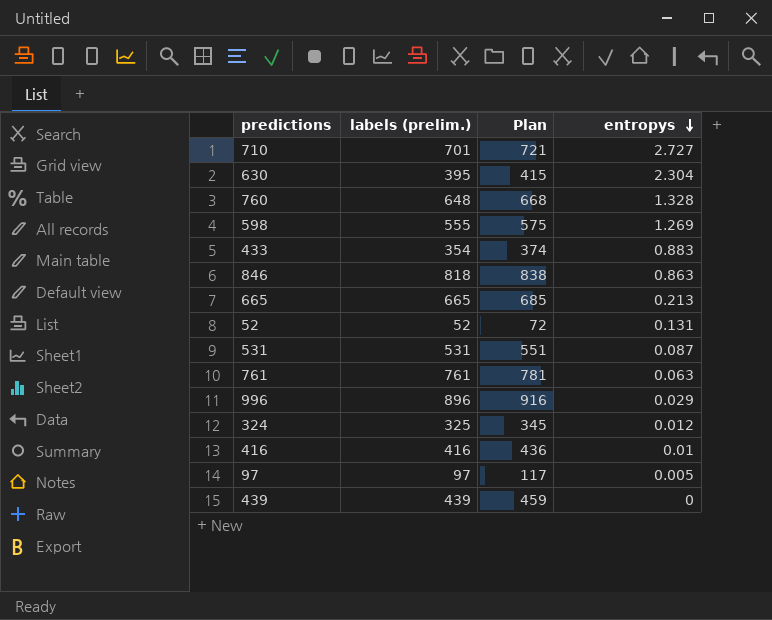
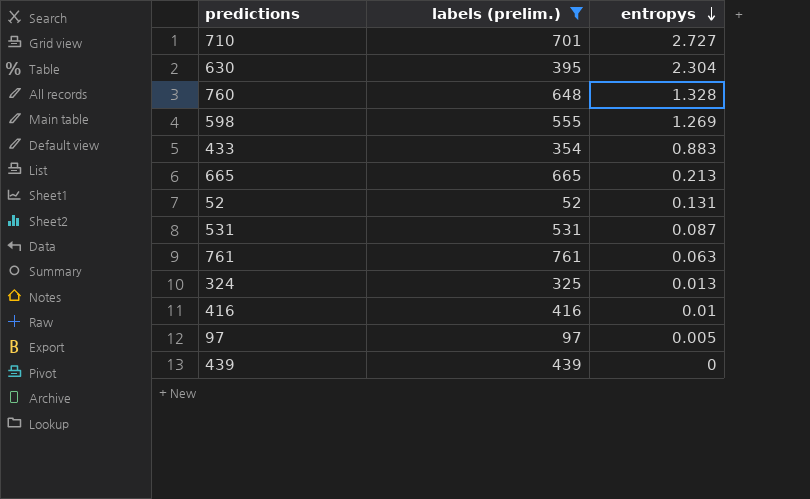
filter: none -> labels (prelim.) <= 761
column Plan | formula: [labels (prelim.)] + 20 -> none
324 | entropys: 0.012 -> 0.013

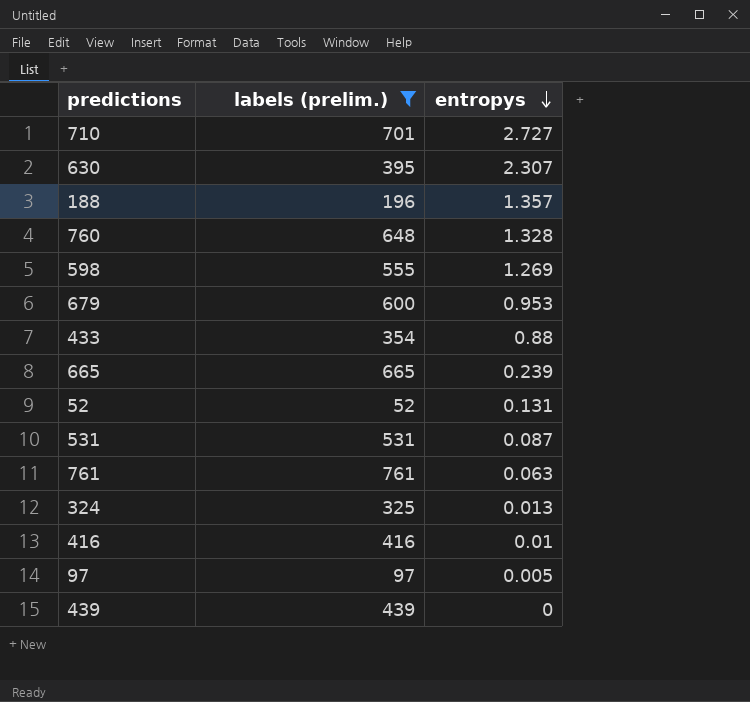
630 | entropys: 2.304 -> 2.307
row 188: none -> 196 | 1.357
row 679: none -> 600 | 0.953
433 | entropys: 0.883 -> 0.88
665 | entropys: 0.213 -> 0.239

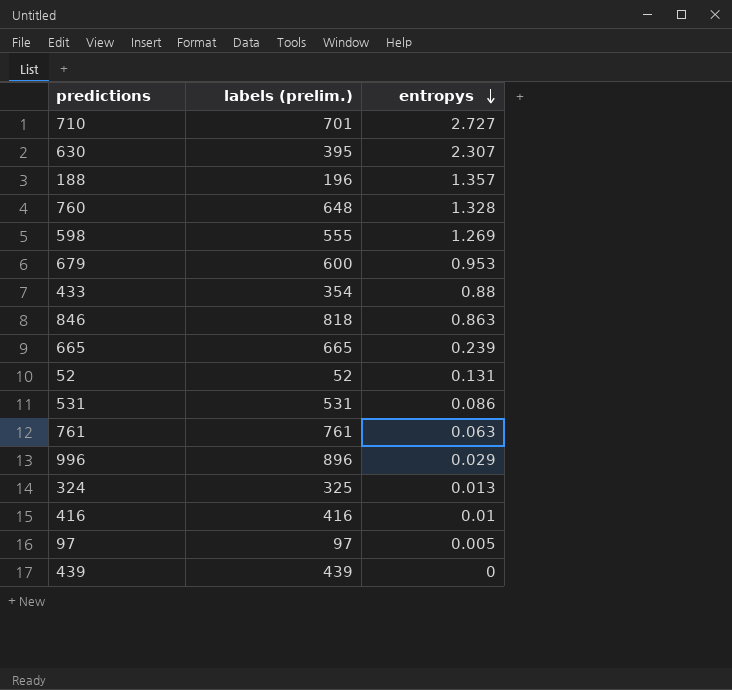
filter: labels (prelim.) <= 761 -> none
531 | entropys: 0.087 -> 0.086

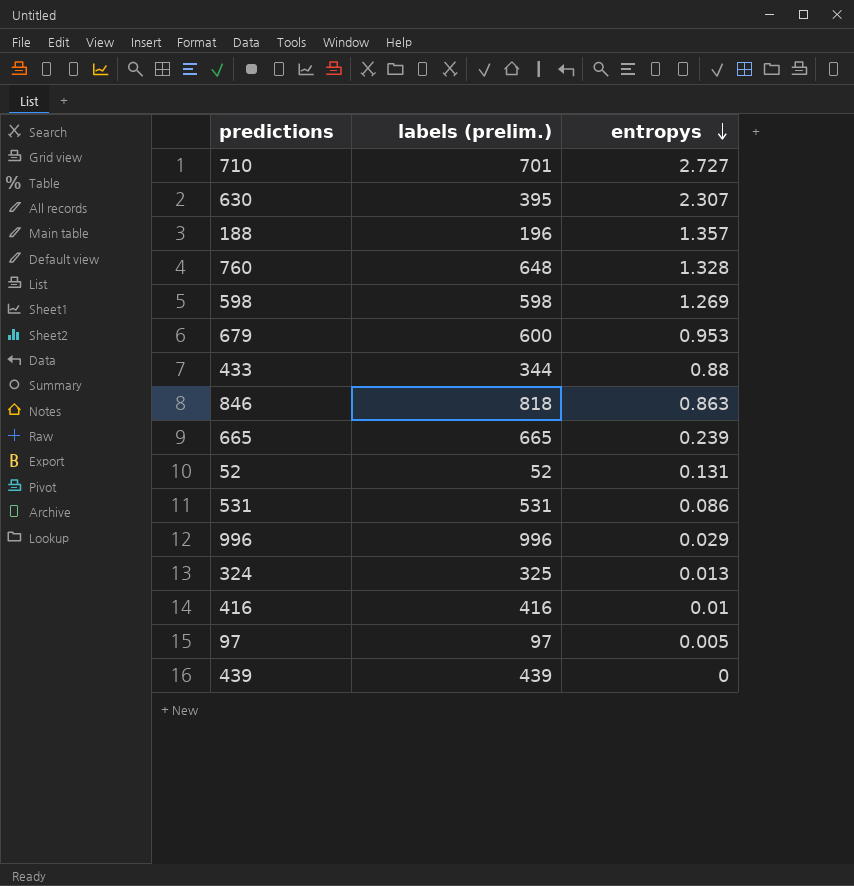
row 761: 761 | 0.063 -> none
598 | labels (prelim.): 555 -> 598
433 | labels (prelim.): 354 -> 344
996 | labels (prelim.): 896 -> 996

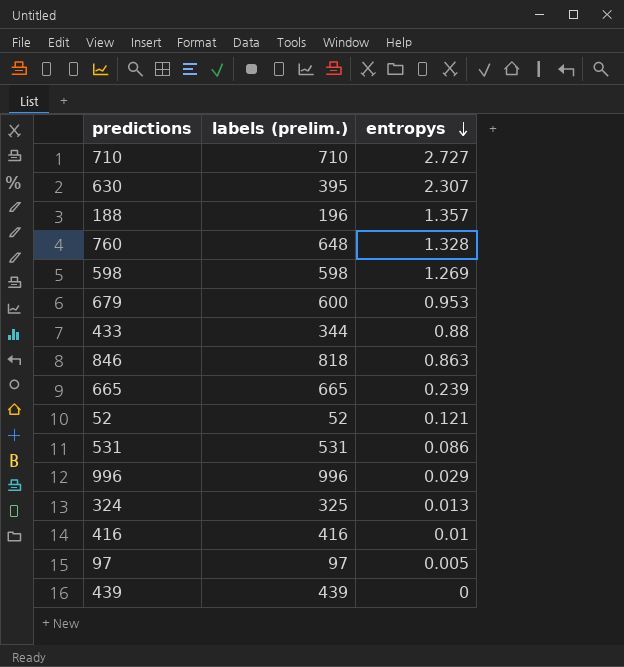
710 | labels (prelim.): 701 -> 710
52 | entropys: 0.131 -> 0.121

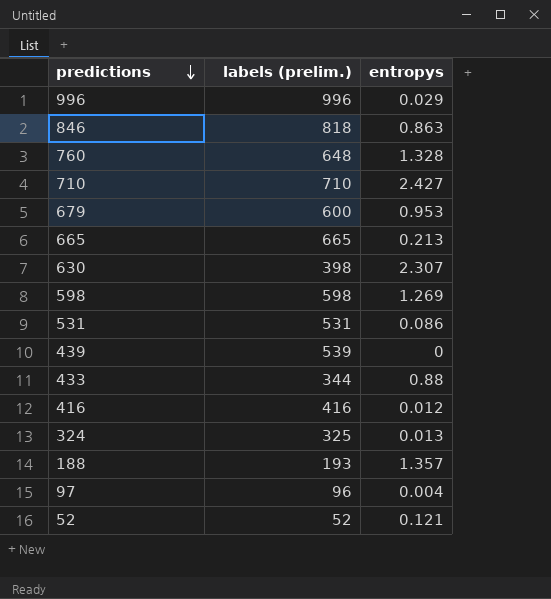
row order: entropys descending -> predictions descending
710 | entropys: 2.727 -> 2.427
665 | entropys: 0.239 -> 0.213
630 | labels (prelim.): 395 -> 398
439 | labels (prelim.): 439 -> 539
416 | entropys: 0.01 -> 0.012
188 | labels (prelim.): 196 -> 193
97 | labels (prelim.): 97 -> 96
97 | entropys: 0.005 -> 0.004

